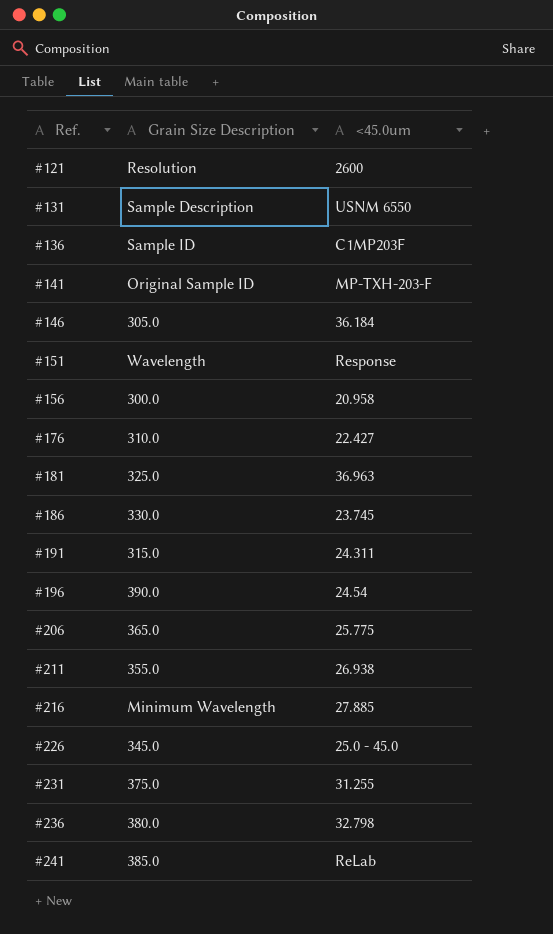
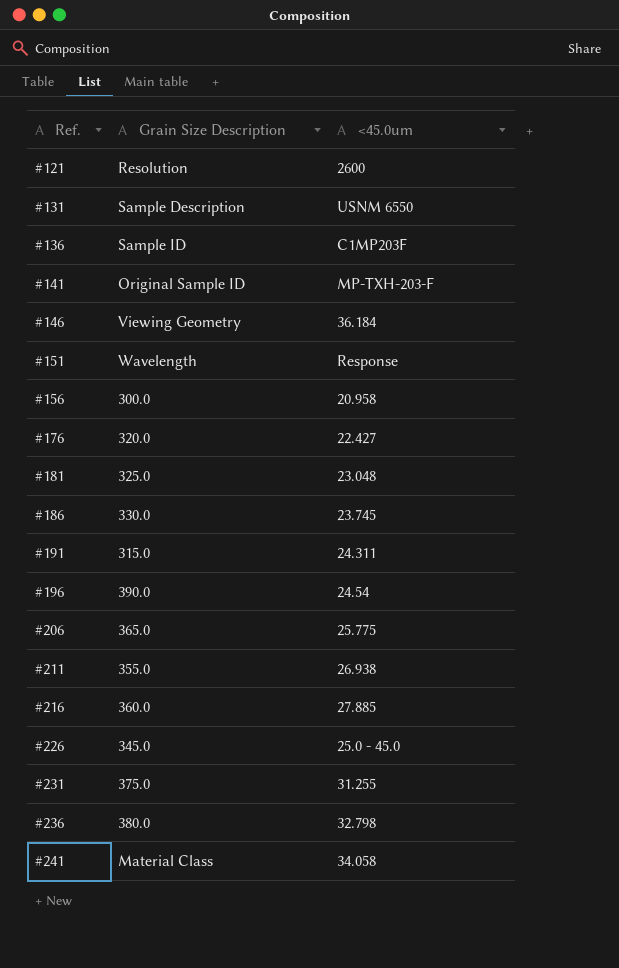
#146 | Grain Size Description: 305.0 -> Viewing Geometry
#176 | Grain Size Description: 310.0 -> 320.0
#181 | <45.0um: 36.963 -> 23.048
#216 | Grain Size Description: Minimum Wavelength -> 360.0
#241 | Grain Size Description: 385.0 -> Material Class
#241 | <45.0um: ReLab -> 34.058

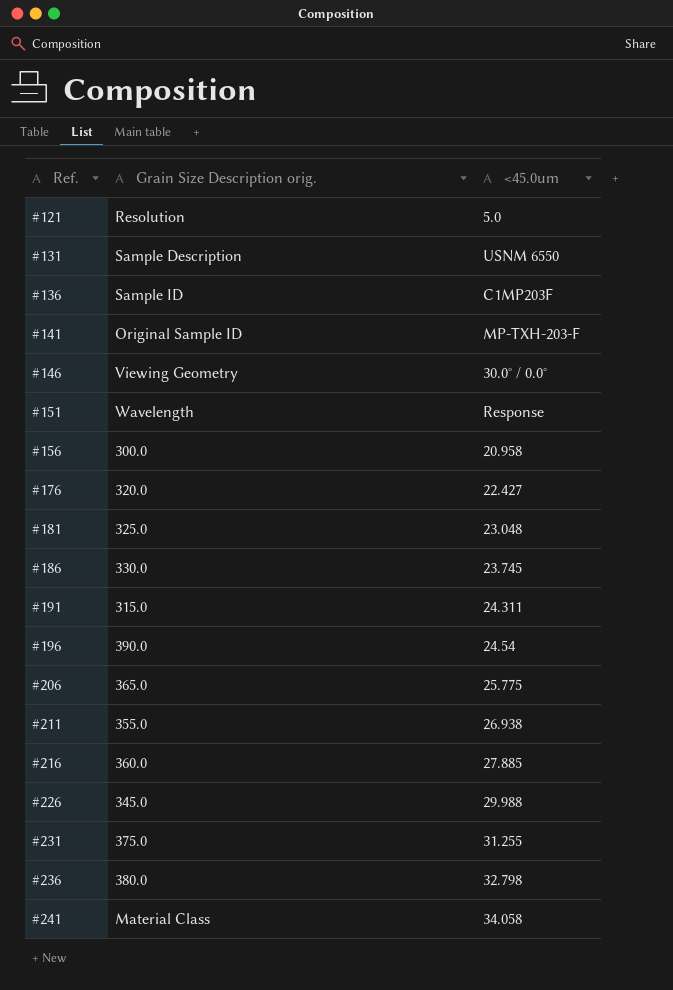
column name: Grain Size Description -> Grain Size Description orig.
#121 | <45.0um: 2600 -> 5.0
#146 | <45.0um: 36.184 -> 30.0° / 0.0°
#226 | <45.0um: 25.0 - 45.0 -> 29.988

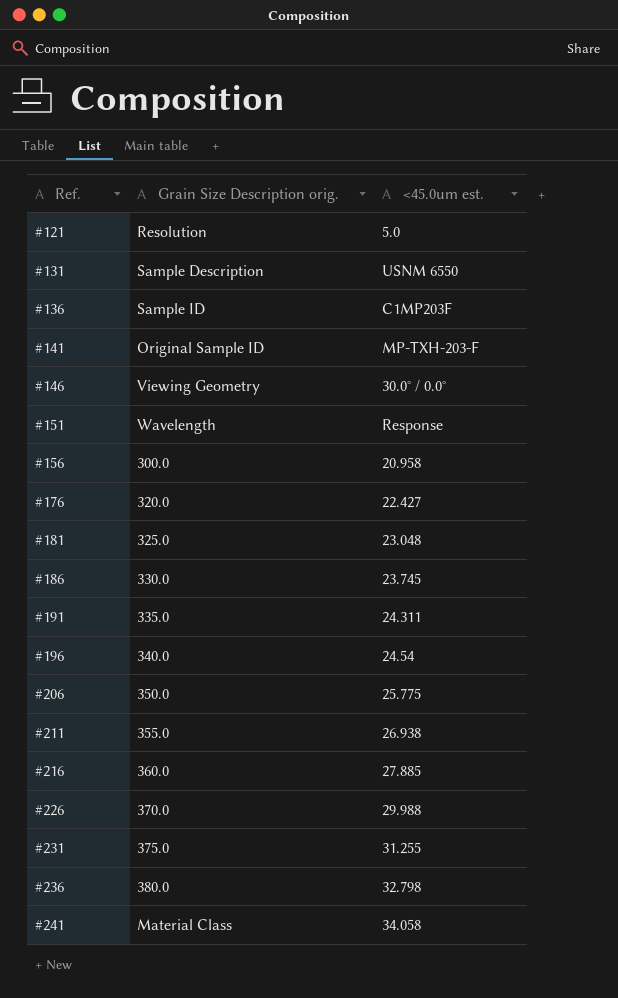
column name: <45.0um -> <45.0um est.
#191 | Grain Size Description orig.: 315.0 -> 335.0
#196 | Grain Size Description orig.: 390.0 -> 340.0
#206 | Grain Size Description orig.: 365.0 -> 350.0
#226 | Grain Size Description orig.: 345.0 -> 370.0

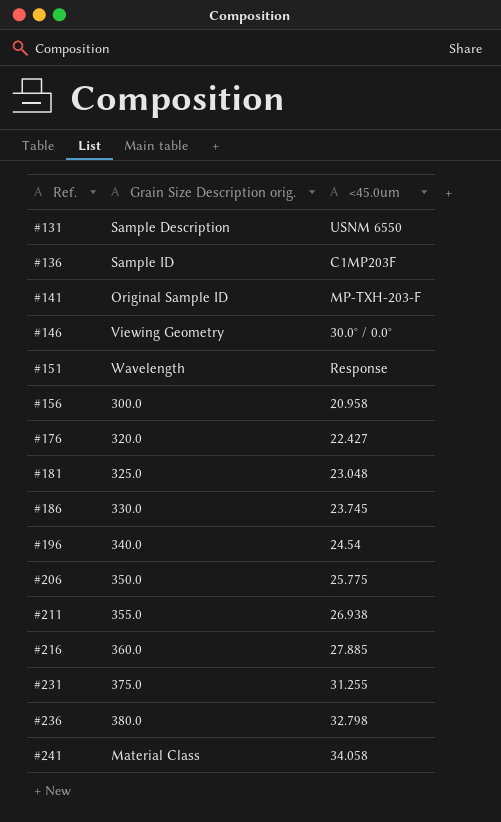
column name: <45.0um est. -> <45.0um
row #121: Resolution | 5.0 -> none
row #191: 335.0 | 24.311 -> none
row #226: 370.0 | 29.988 -> none

